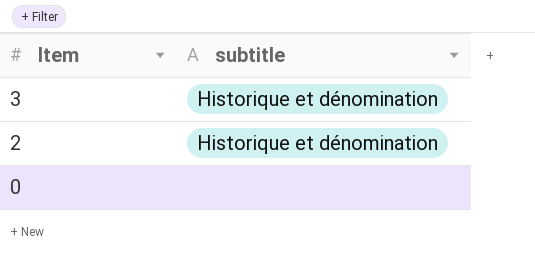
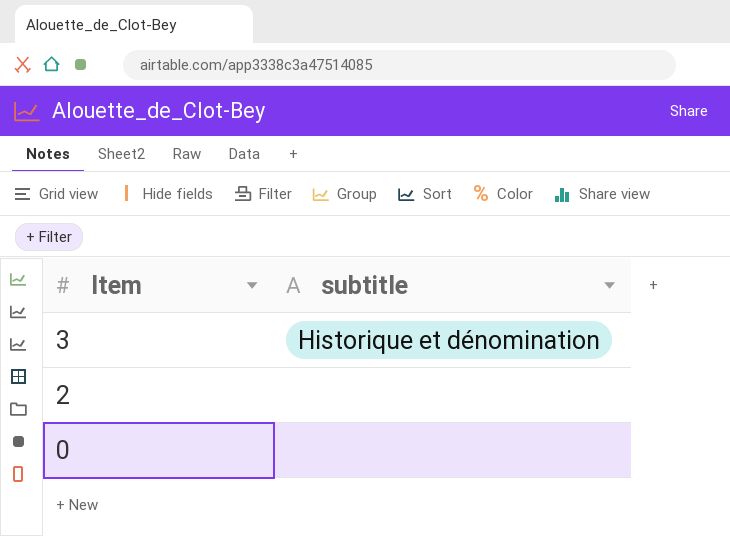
2 | subtitle: Historique et dénomination -> none

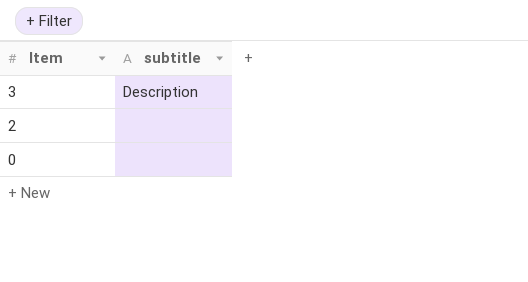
3 | subtitle: Historique et dénomination -> Description

